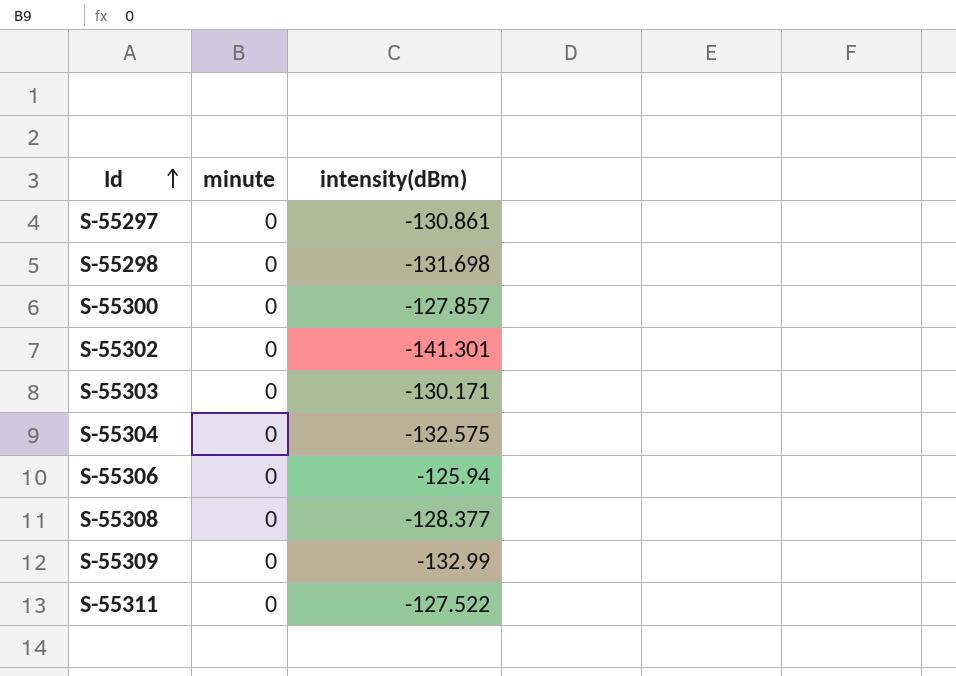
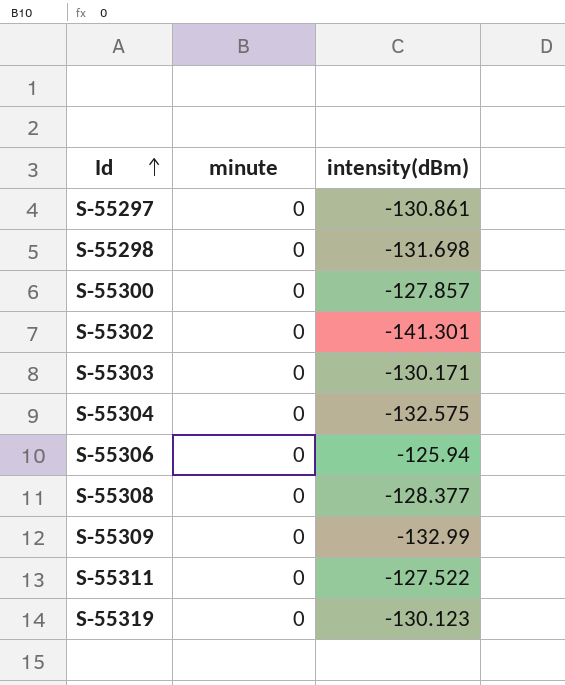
row S-55319: none -> 0 | -130.123

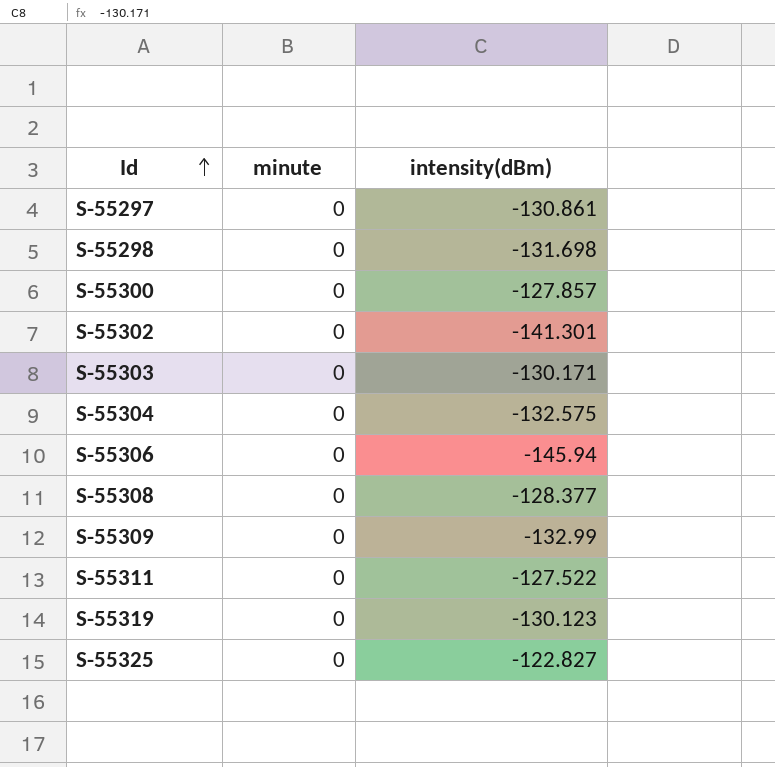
S-55306 | intensity(dBm): -125.94 -> -145.94
row S-55325: none -> 0 | -122.827

